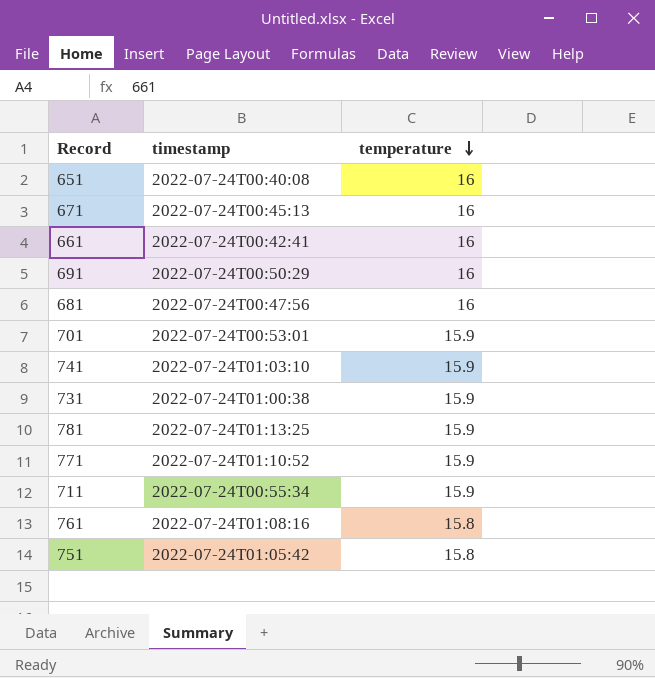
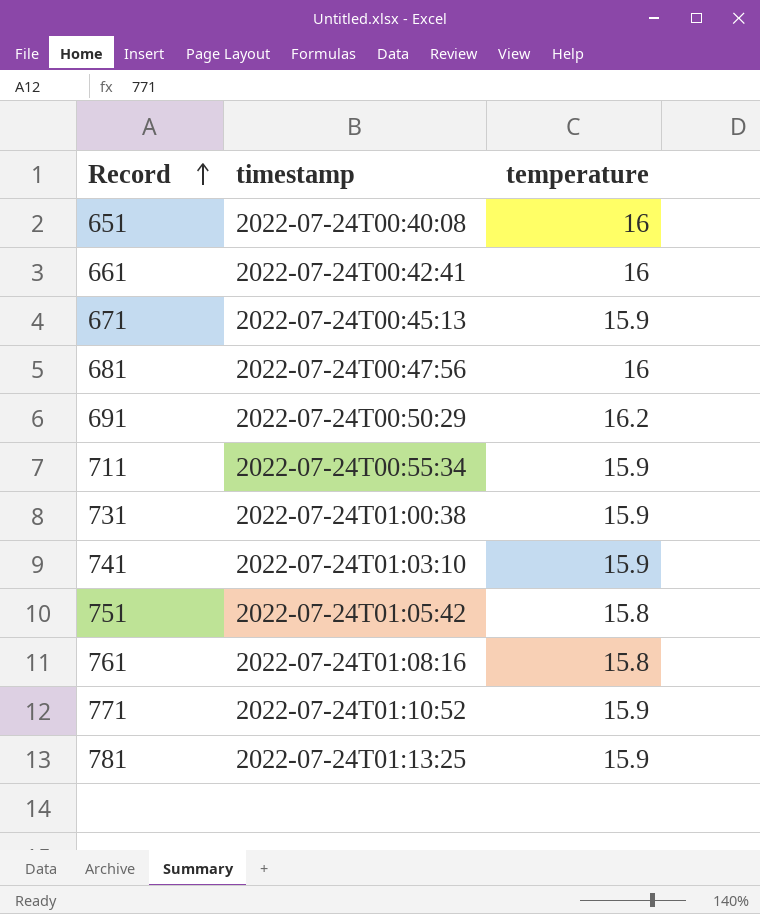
row order: temperature descending -> Record ascending
row 701: 2022-07-24T00:53:01 | 15.9 -> none
671 | temperature: 16 -> 15.9
691 | temperature: 16 -> 16.2

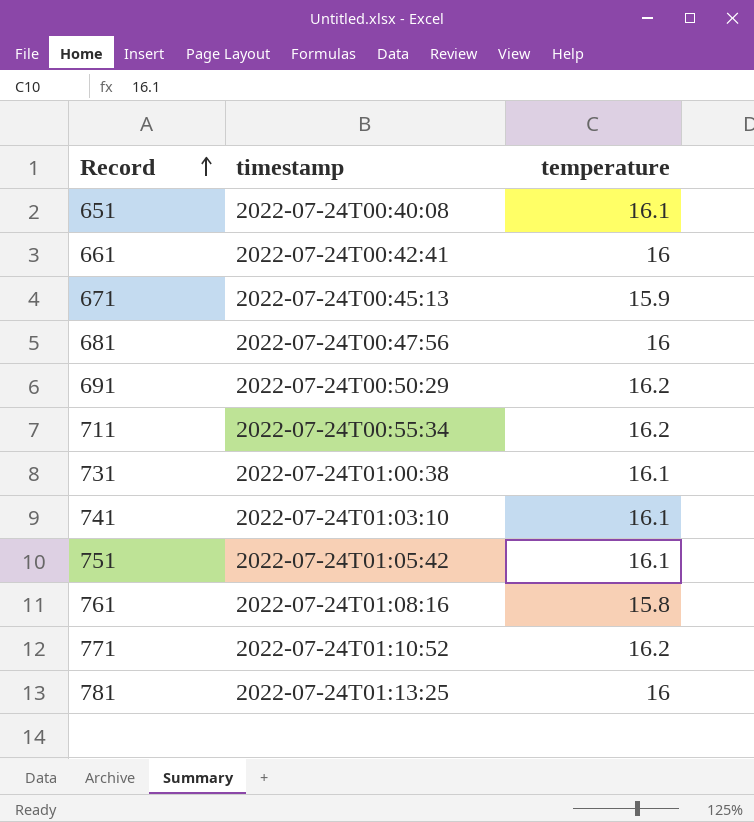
651 | temperature: 16 -> 16.1
711 | temperature: 15.9 -> 16.2
731 | temperature: 15.9 -> 16.1
741 | temperature: 15.9 -> 16.1
751 | temperature: 15.8 -> 16.1
771 | temperature: 15.9 -> 16.2
781 | temperature: 15.9 -> 16

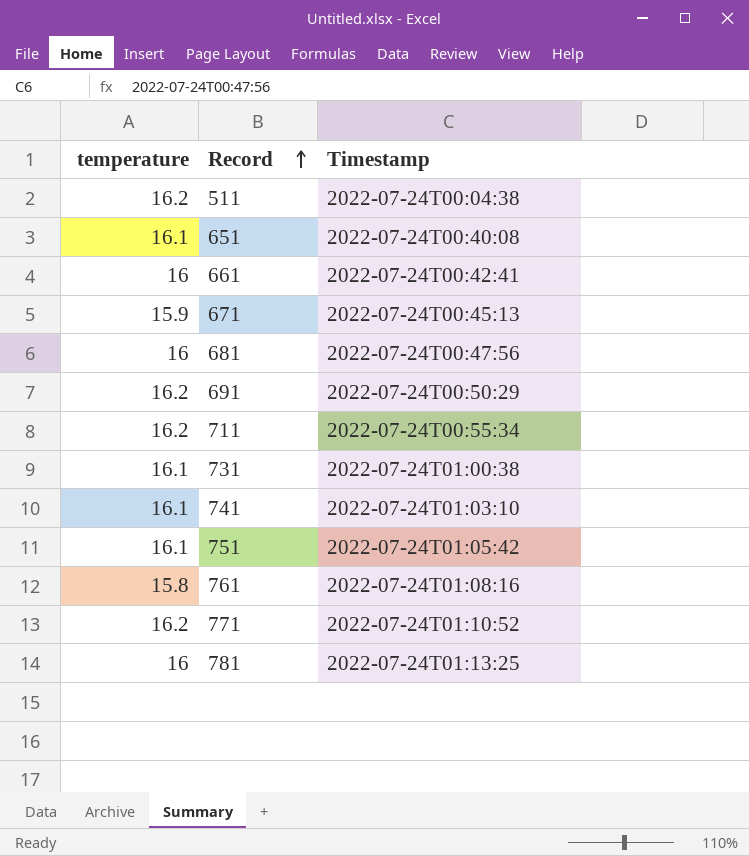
column temperature | position: 3 -> 1
column name: timestamp -> Timestamp
row 511: none -> 16.2 | 2022-07-24T00:04:38

